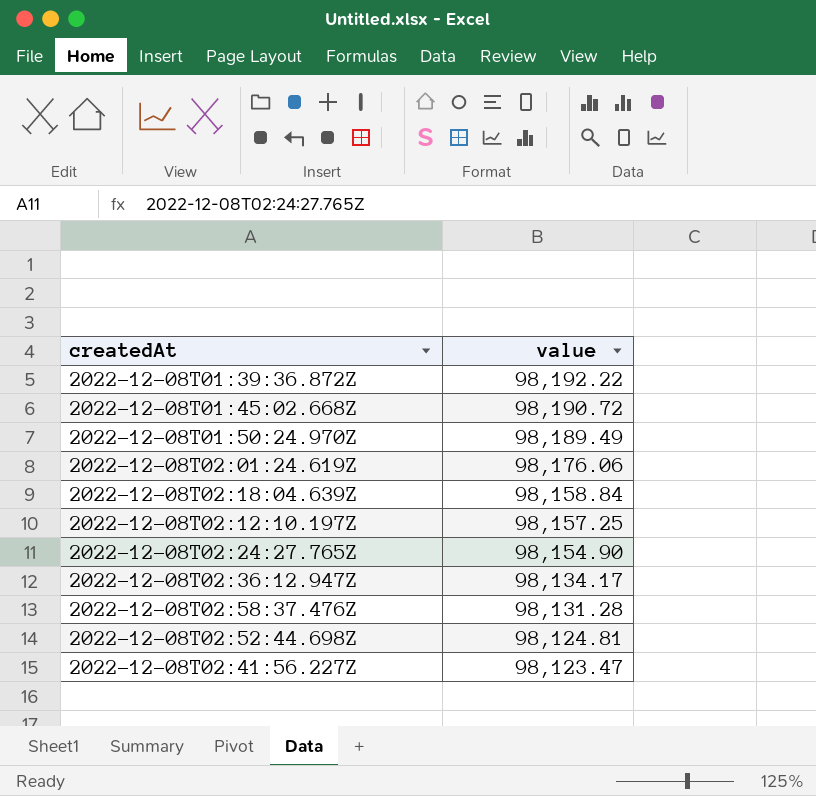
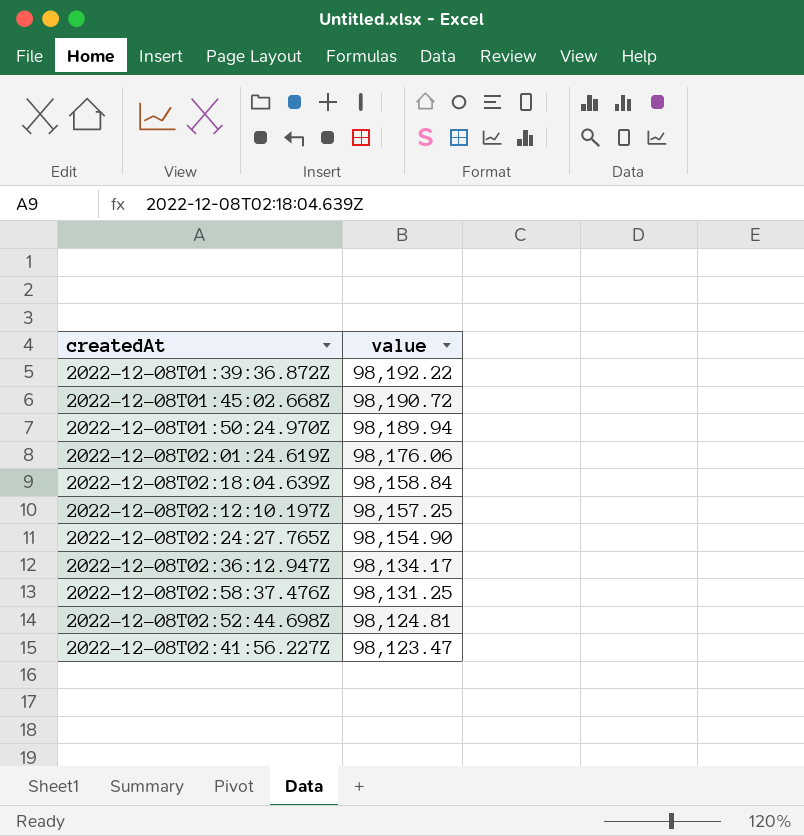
2022-12-08T01:50:24.970Z | value: 98,189.49 -> 98,189.94
2022-12-08T02:58:37.476Z | value: 98,131.28 -> 98,131.25

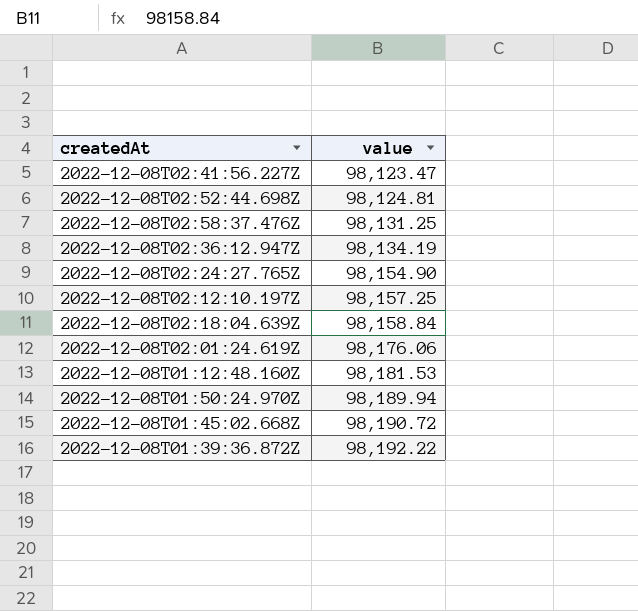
row order: value descending -> value ascending
2022-12-08T02:36:12.947Z | value: 98,134.17 -> 98,134.19
row 2022-12-08T01:12:48.160Z: none -> 98,181.53

